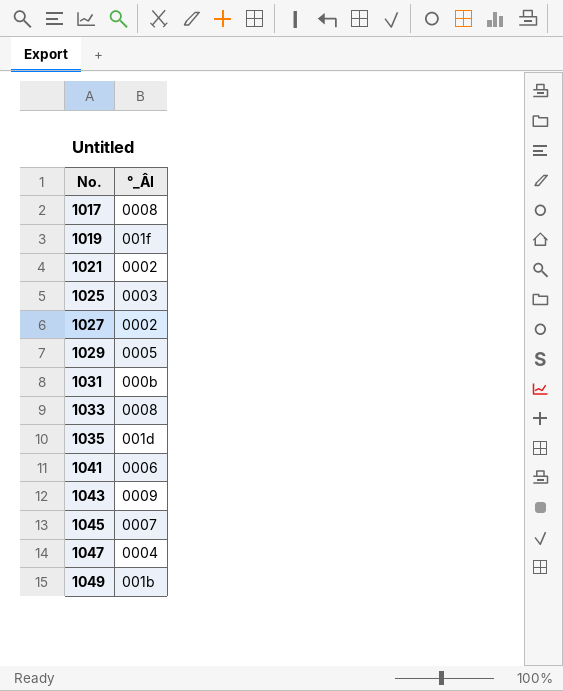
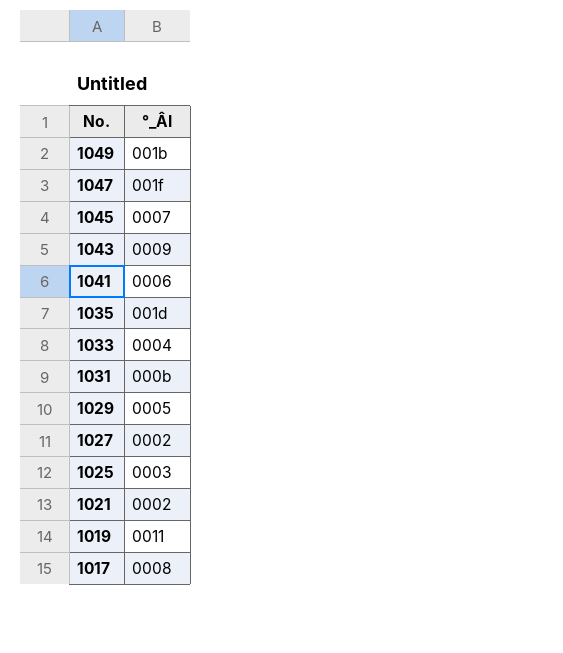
row order: No. ascending -> No. descending
1047 | °_ÂI: 0004 -> 001f
1033 | °_ÂI: 0008 -> 0004
1019 | °_ÂI: 001f -> 0011

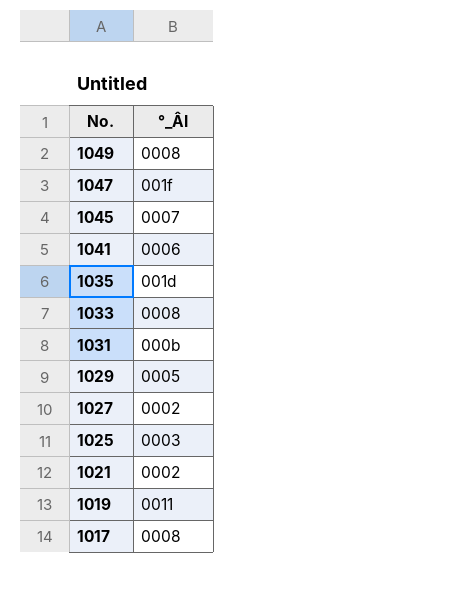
row 1043: 0009 -> none
1049 | °_ÂI: 001b -> 0008
1033 | °_ÂI: 0004 -> 0008

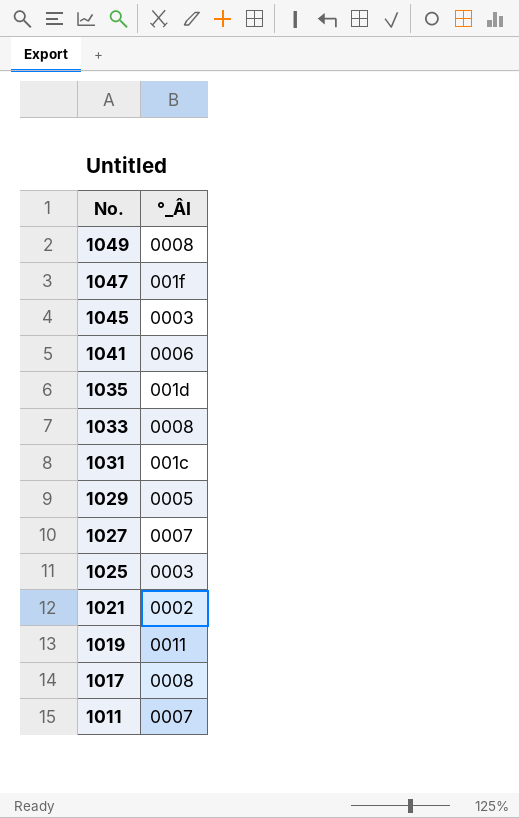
1045 | °_ÂI: 0007 -> 0003
1031 | °_ÂI: 000b -> 001c
1027 | °_ÂI: 0002 -> 0007
row 1011: none -> 0007

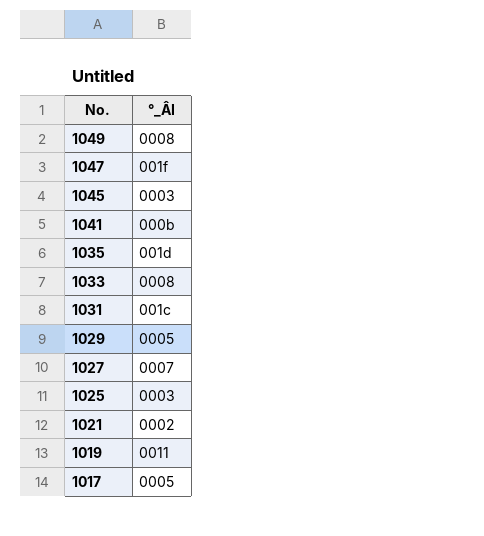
row 1011: 0007 -> none
1041 | °_ÂI: 0006 -> 000b
1017 | °_ÂI: 0008 -> 0005

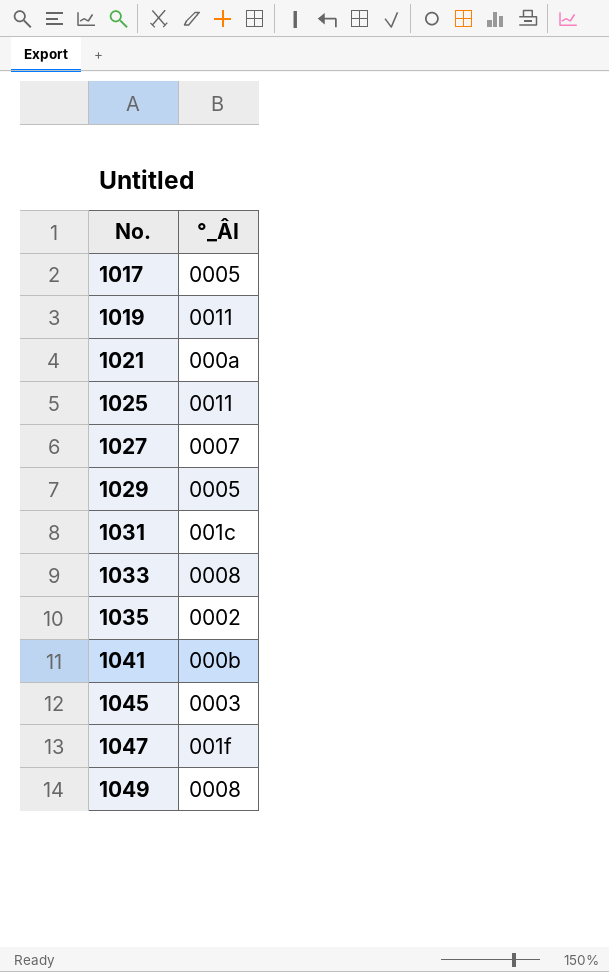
row order: No. descending -> No. ascending
1021 | °_ÂI: 0002 -> 000a
1025 | °_ÂI: 0003 -> 0011
1035 | °_ÂI: 001d -> 0002

